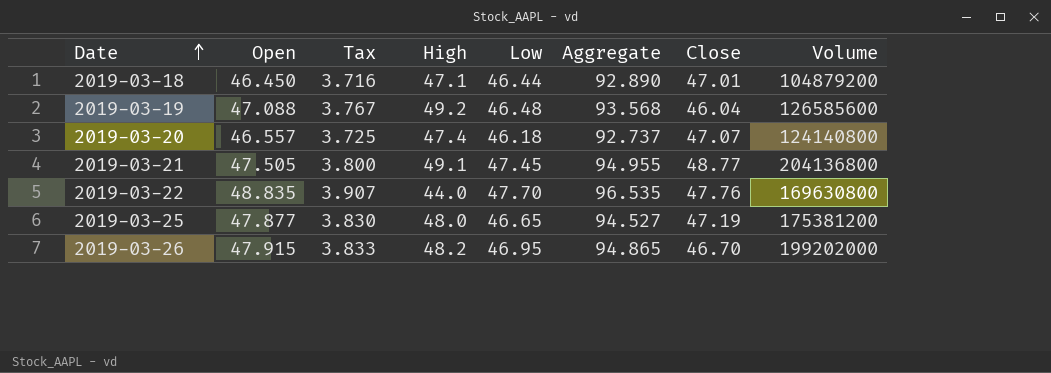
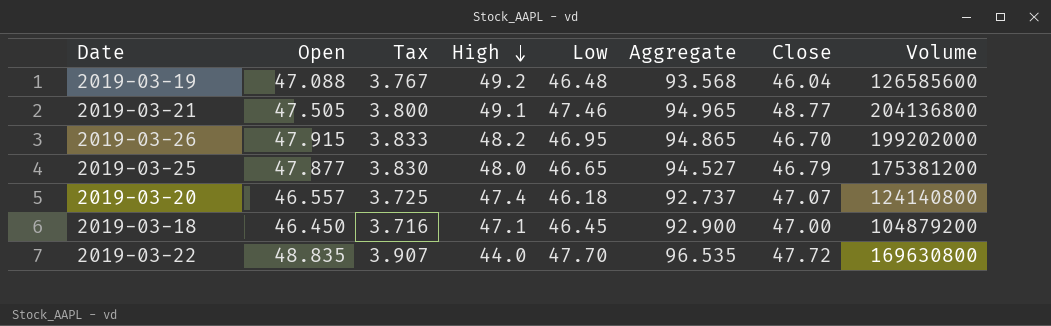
row order: Date ascending -> High descending
2019-03-21 | Low: 47.45 -> 47.46
2019-03-21 | Aggregate: 94.955 -> 94.965
2019-03-25 | Close: 47.19 -> 46.79
2019-03-18 | Low: 46.44 -> 46.45
2019-03-18 | Aggregate: 92.890 -> 92.900
2019-03-18 | Close: 47.01 -> 47.00
2019-03-22 | Close: 47.76 -> 47.72

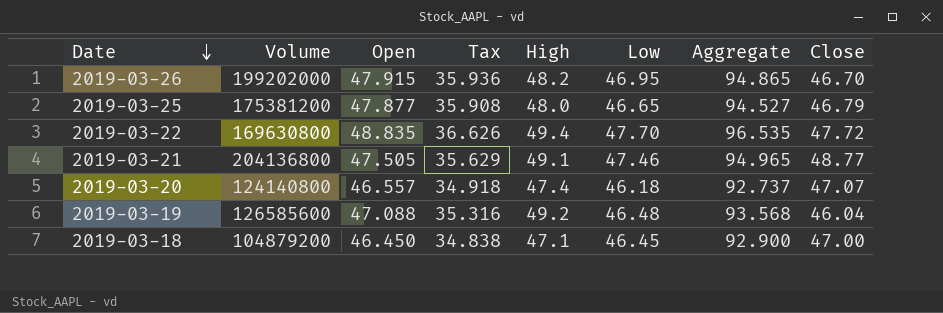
row order: High descending -> Date descending
column Volume | position: 8 -> 2
column Tax | formula: [Open] * 0.08 -> [Open] * 0.75
2019-03-22 | High: 44.0 -> 49.4

